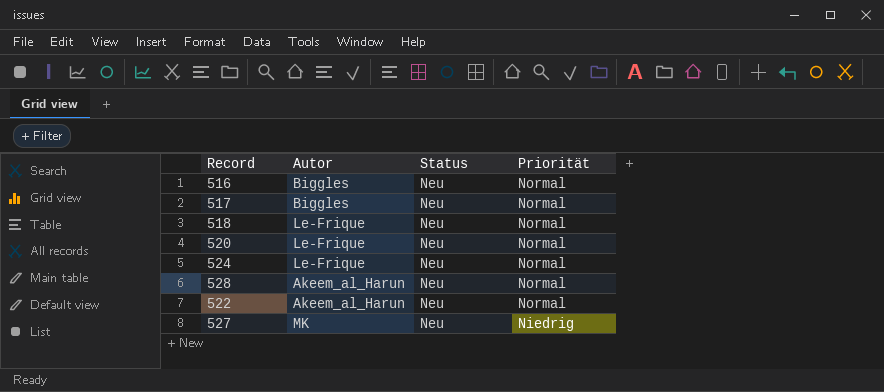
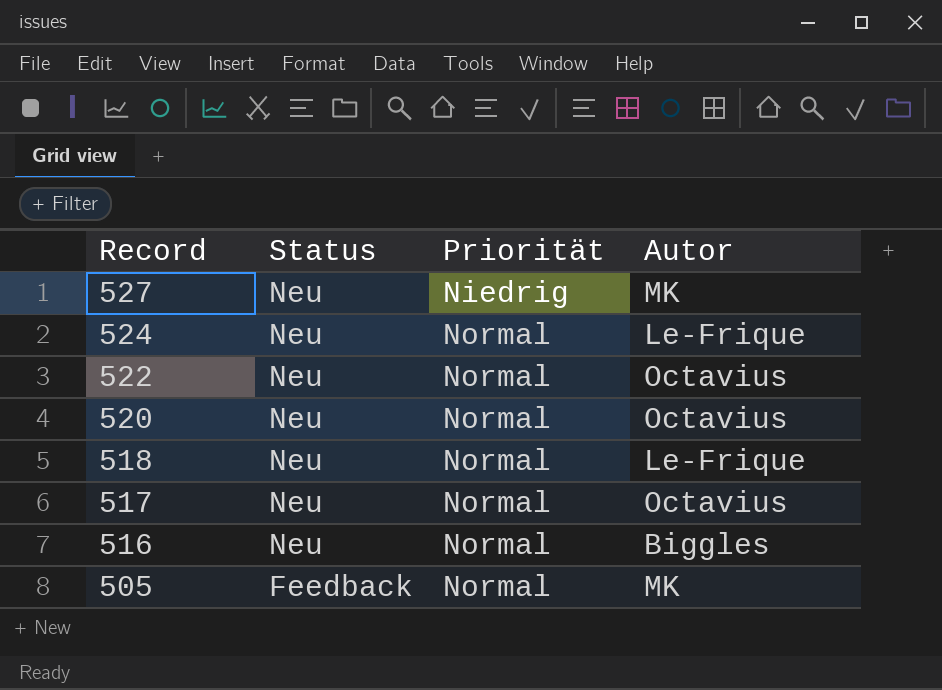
row order: Priorität descending -> Record descending
column Autor | position: 2 -> 4
row 528: Akeem_al_Harun | Neu | Normal -> none
522 | Autor: Akeem_al_Harun -> Octavius
520 | Autor: Le-Frique -> Octavius
517 | Autor: Biggles -> Octavius
row 505: none -> Feedback | Normal | MK

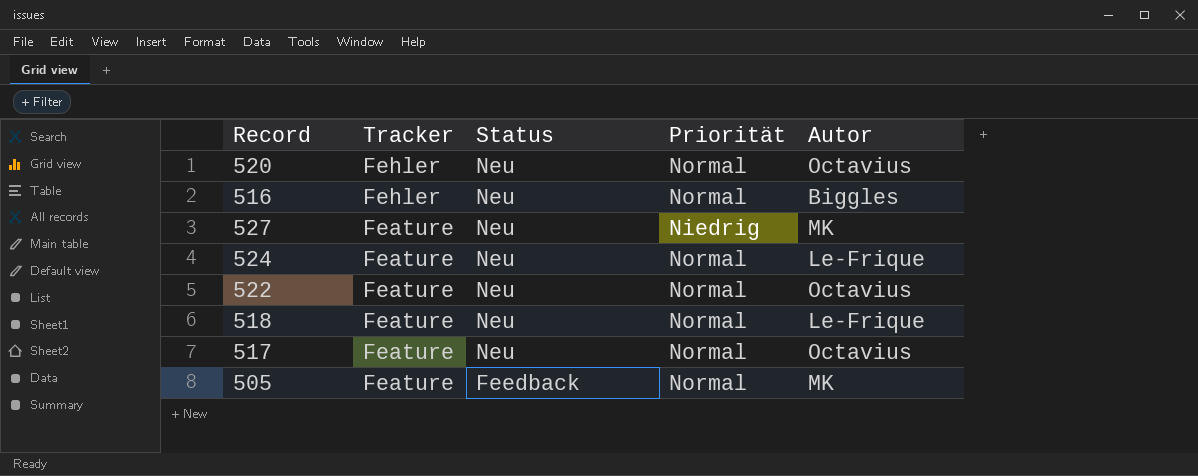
row order: Record descending -> Tracker descending
column Tracker | position: none -> 2

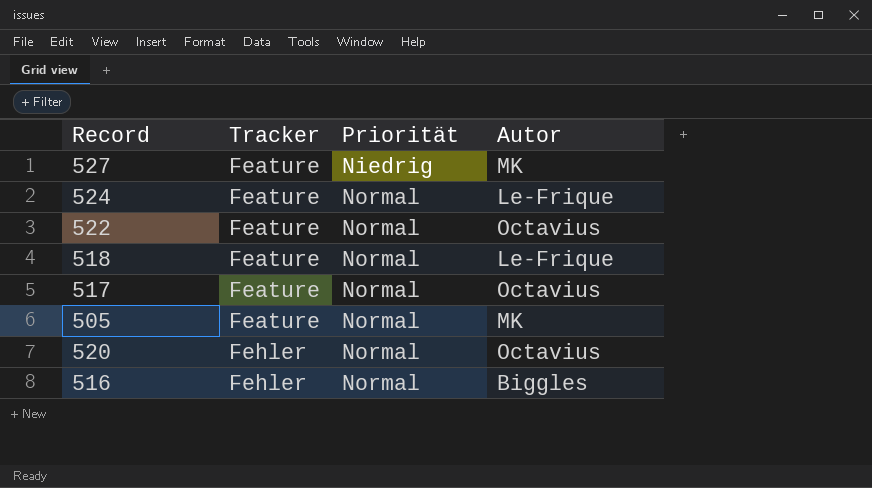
row order: Tracker descending -> Tracker ascending
column Status | position: 3 -> none

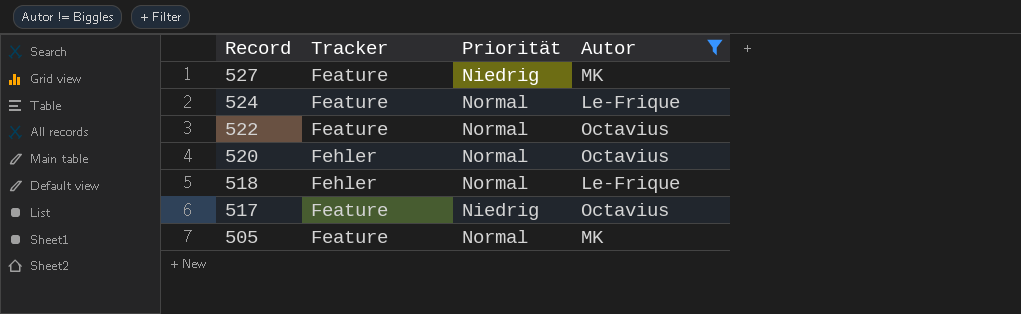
filter: none -> Autor != Biggles
row order: Tracker ascending -> Record descending
518 | Tracker: Feature -> Fehler
517 | Priorität: Normal -> Niedrig

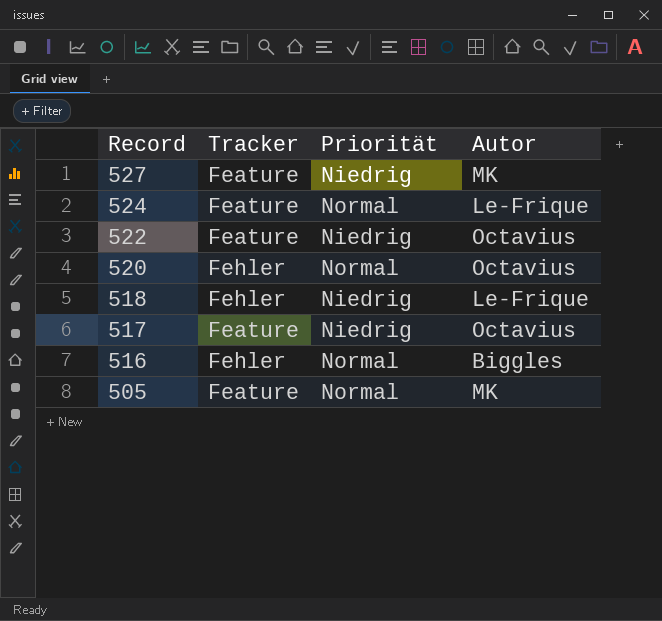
filter: Autor != Biggles -> none
522 | Priorität: Normal -> Niedrig
518 | Priorität: Normal -> Niedrig

